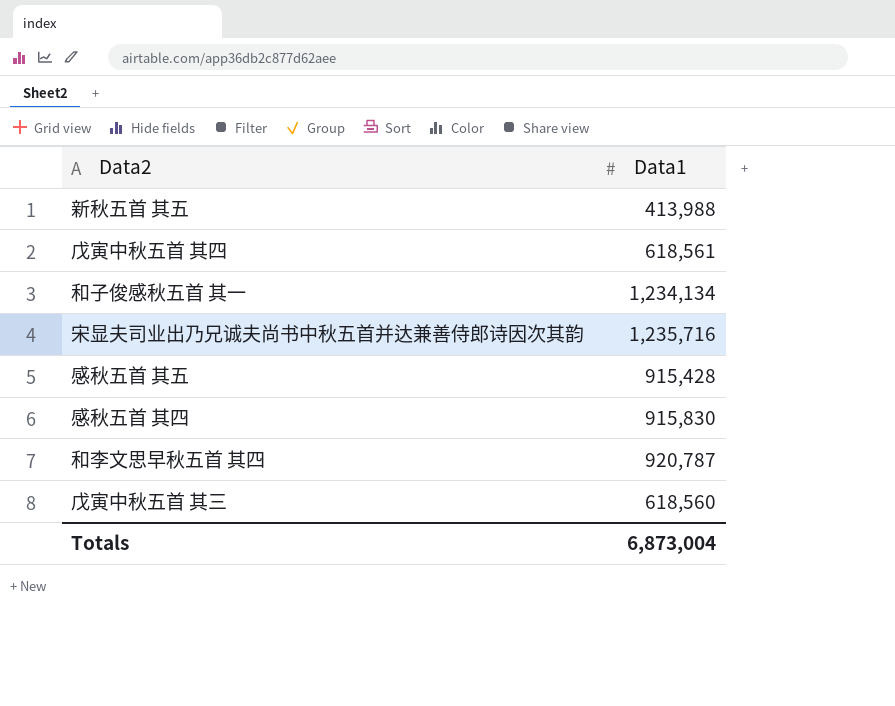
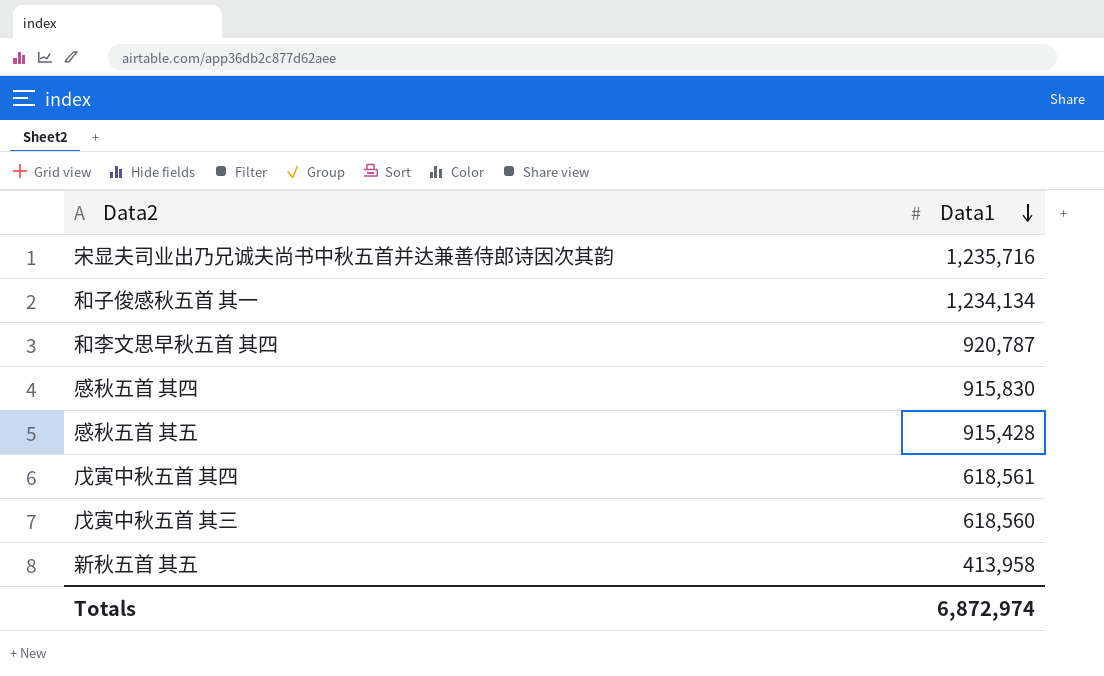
row order: none -> Data1 descending
新秋五首 其五 | Data1: 413,988 -> 413,958
Totals | Data1: 6,873,004 -> 6,872,974

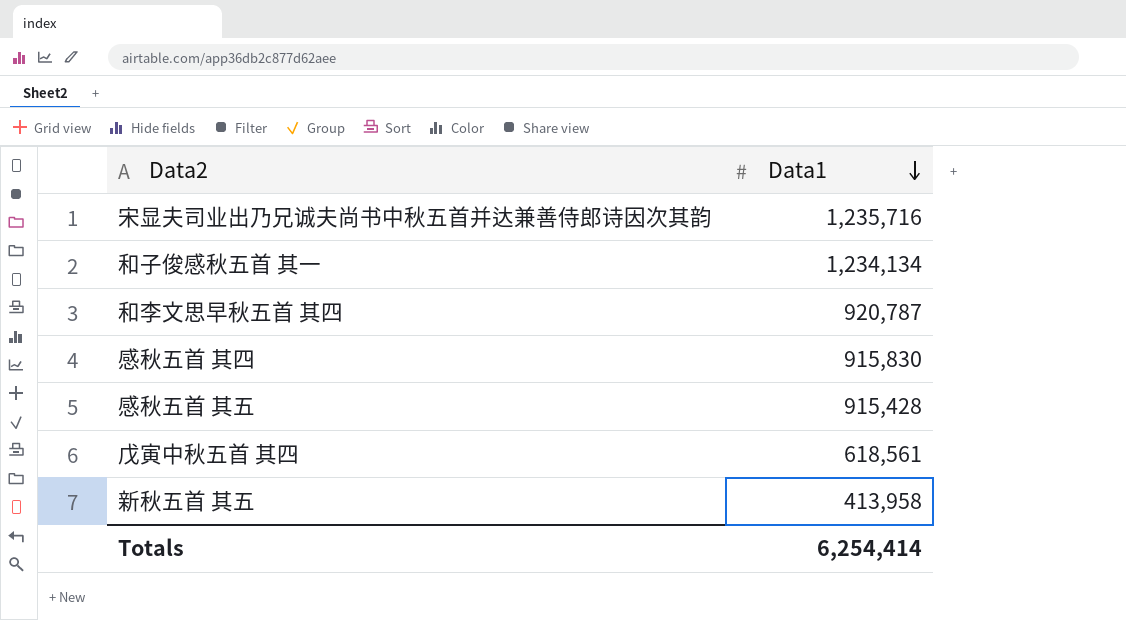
row 戊寅中秋五首 其三: 618,560 -> none
Totals | Data1: 6,872,974 -> 6,254,414

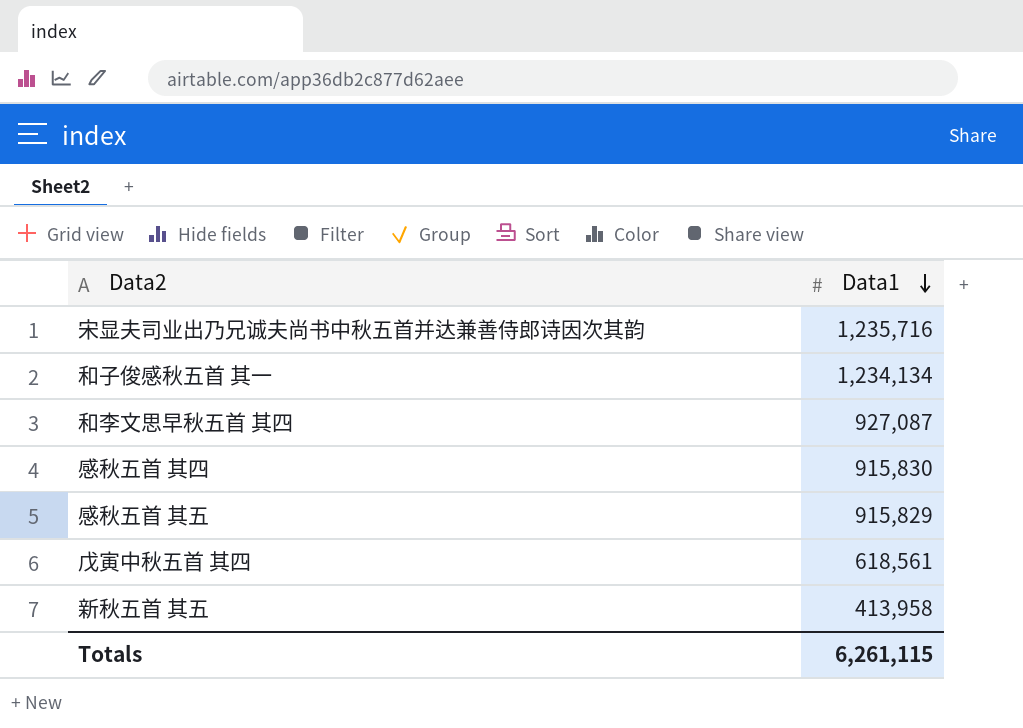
和李文思早秋五首 其四 | Data1: 920,787 -> 927,087
感秋五首 其五 | Data1: 915,428 -> 915,829
Totals | Data1: 6,254,414 -> 6,261,115

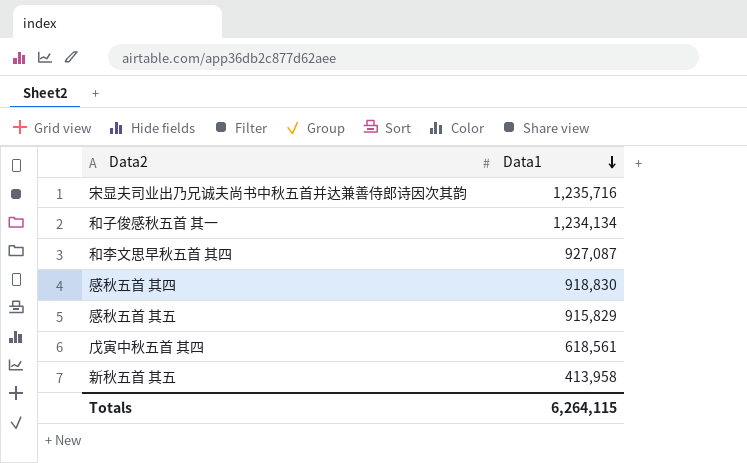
感秋五首 其四 | Data1: 915,830 -> 918,830
Totals | Data1: 6,261,115 -> 6,264,115

